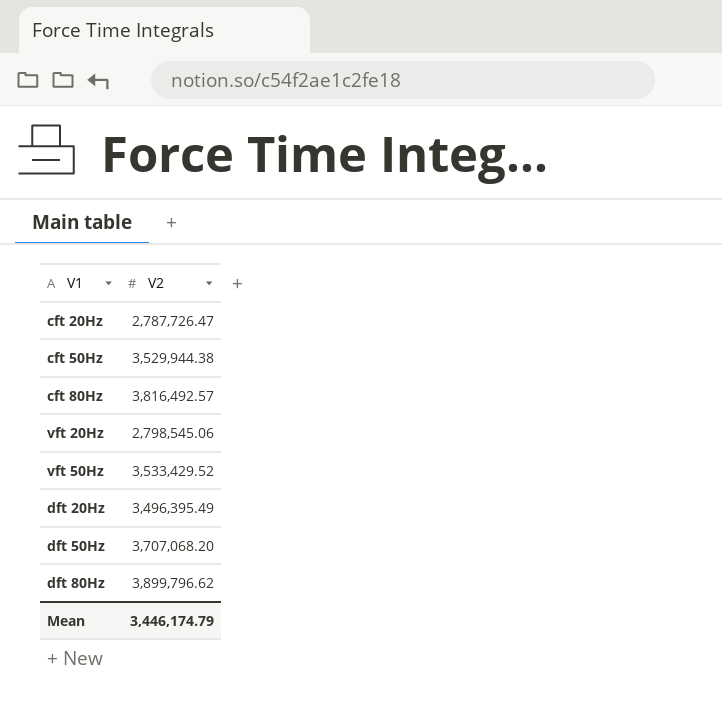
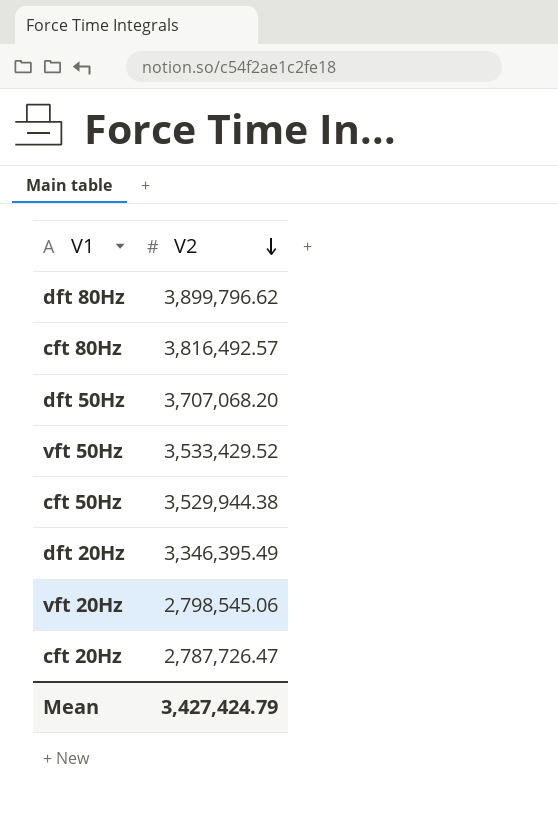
row order: none -> V2 descending
dft 20Hz | V2: 3,496,395.49 -> 3,346,395.49
Mean | V2: 3,446,174.79 -> 3,427,424.79

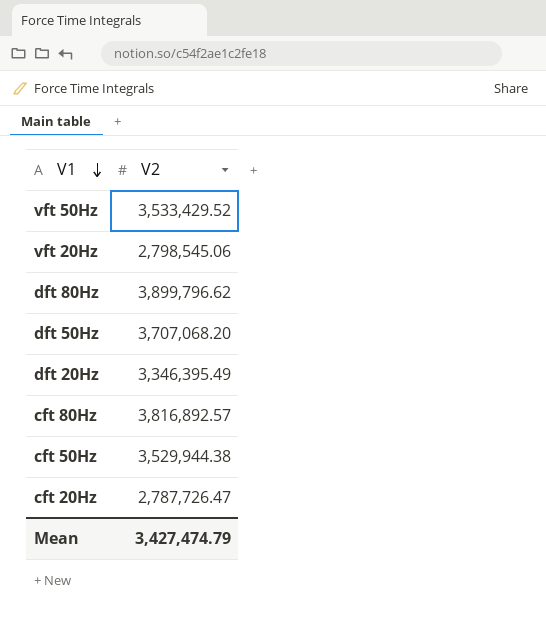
row order: V2 descending -> V1 descending
cft 80Hz | V2: 3,816,492.57 -> 3,816,892.57
Mean | V2: 3,427,424.79 -> 3,427,474.79

